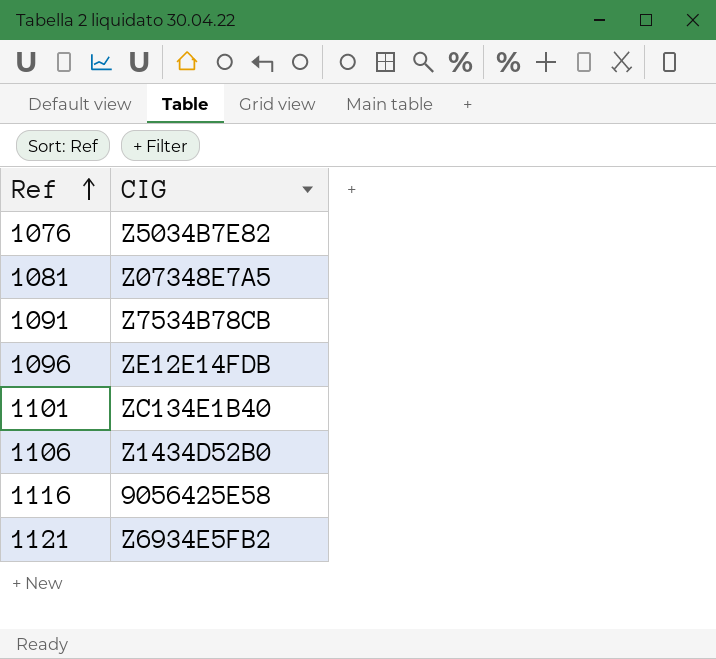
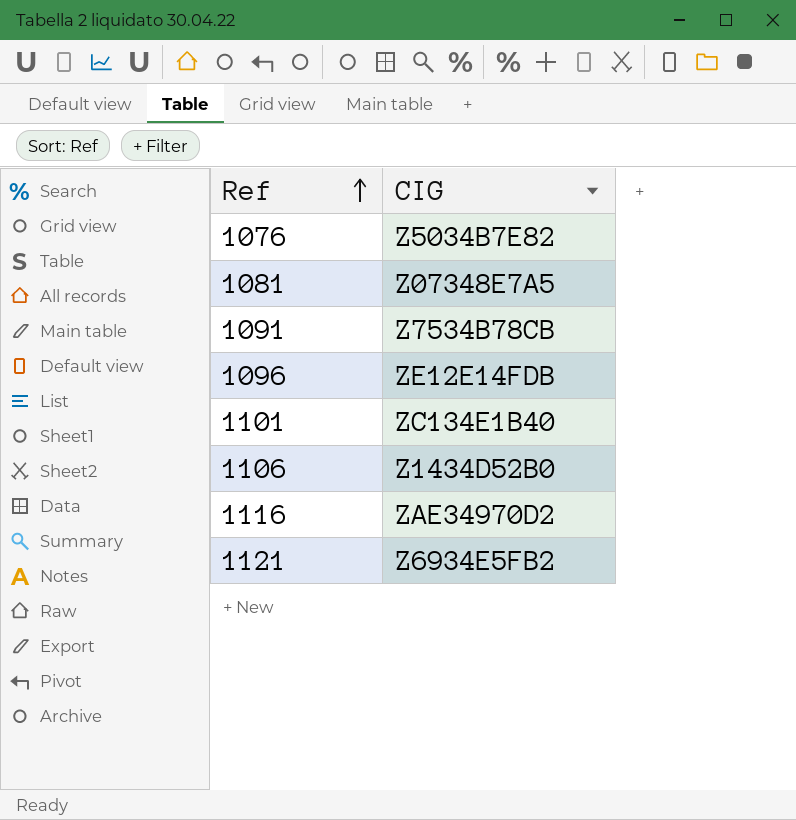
1116 | CIG: 9056425E58 -> ZAE34970D2

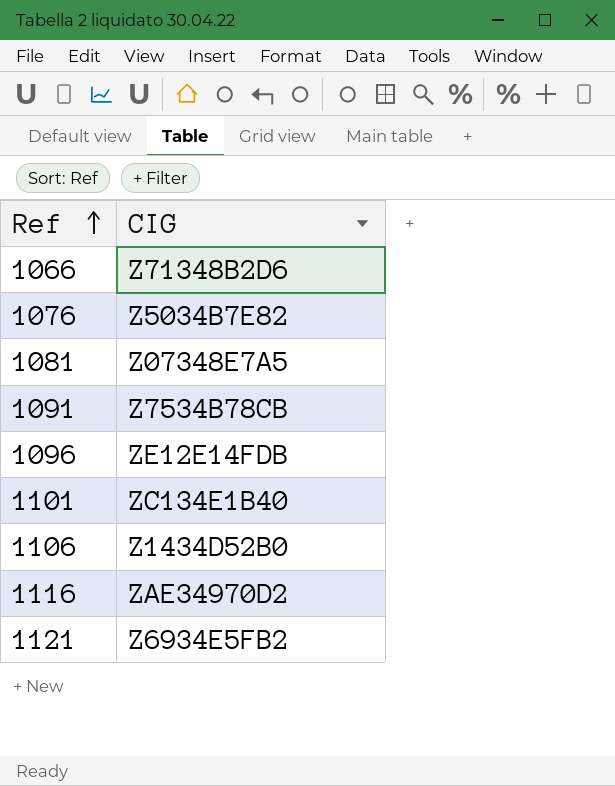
row 1066: none -> Z71348B2D6

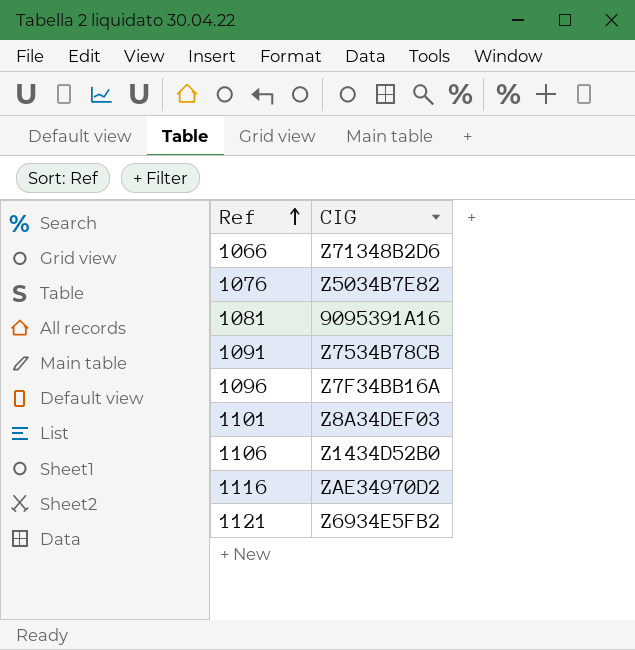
1081 | CIG: Z07348E7A5 -> 9095391A16
1096 | CIG: ZE12E14FDB -> Z7F34BB16A
1101 | CIG: ZC134E1B40 -> Z8A34DEF03

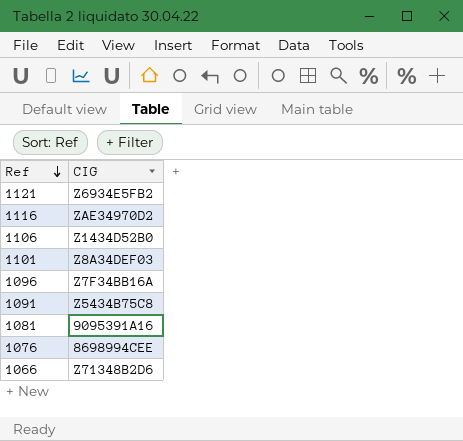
row order: Ref ascending -> Ref descending
1091 | CIG: Z7534B78CB -> Z5434B75C8
1076 | CIG: Z5034B7E82 -> 8698994CEE

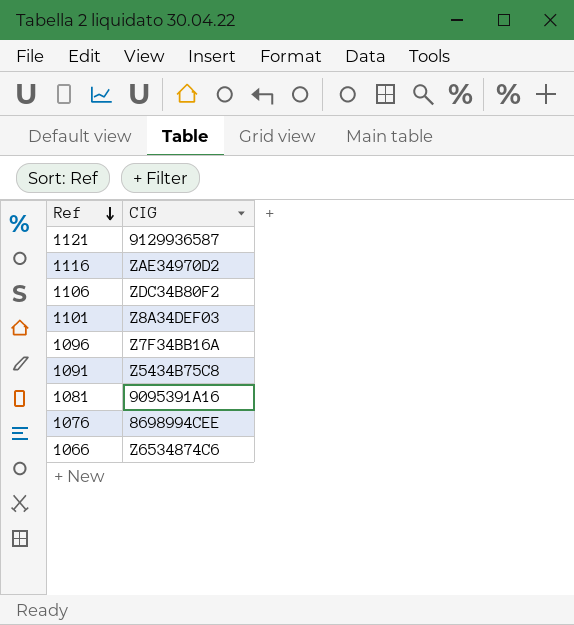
1121 | CIG: Z6934E5FB2 -> 9129936587
1106 | CIG: Z1434D52B0 -> ZDC34B80F2
1066 | CIG: Z71348B2D6 -> Z6534874C6

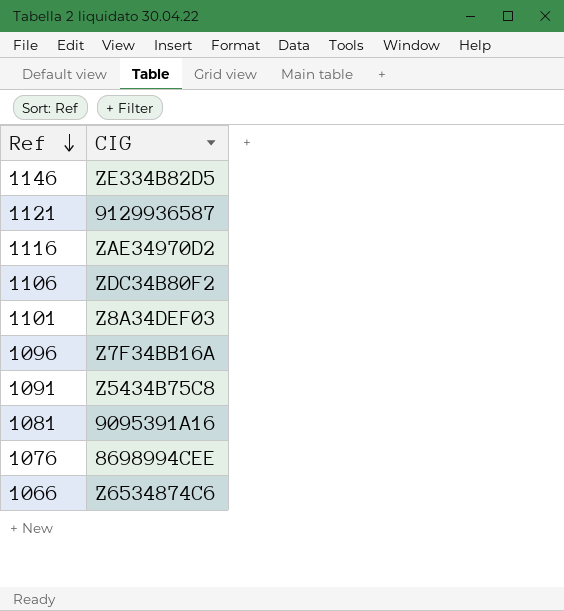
row 1146: none -> ZE334B82D5

